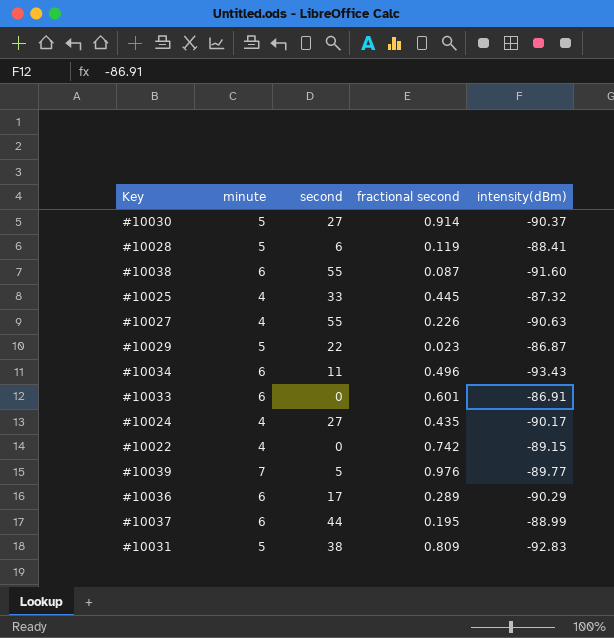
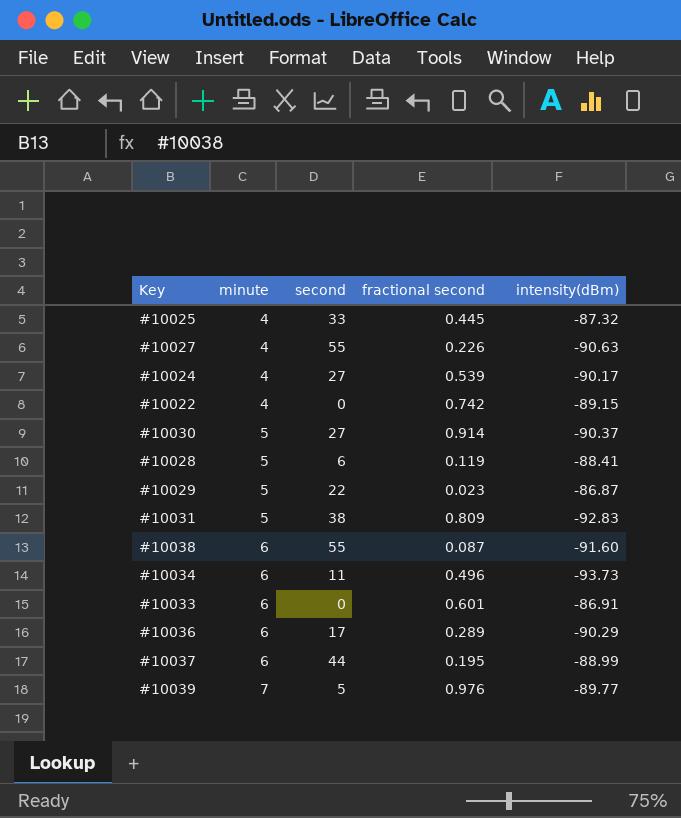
row order: none -> minute ascending
#10024 | fractional second: 0.435 -> 0.539
#10034 | intensity(dBm): -93.43 -> -93.73

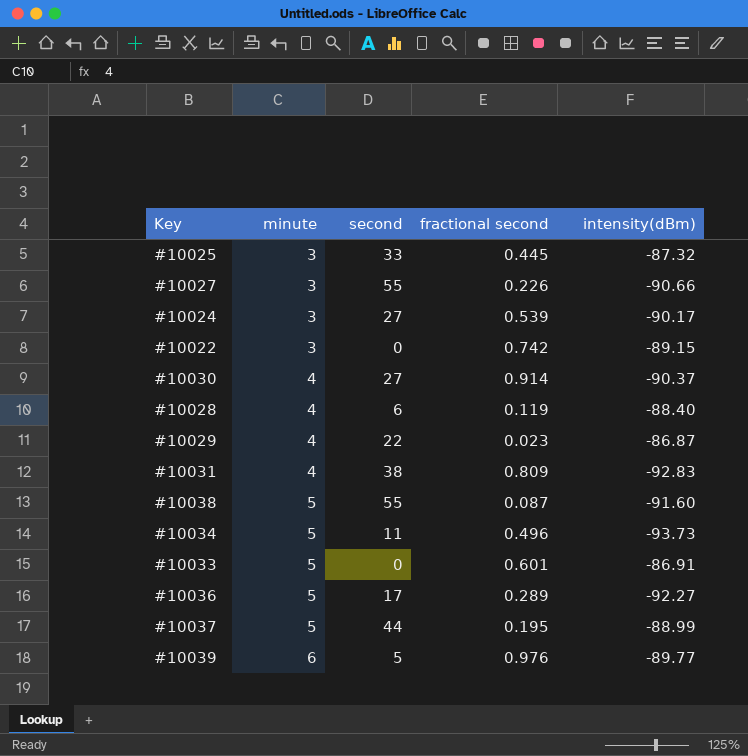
#10025 | minute: 4 -> 3
#10027 | minute: 4 -> 3
#10027 | intensity(dBm): -90.63 -> -90.66
#10024 | minute: 4 -> 3
#10022 | minute: 4 -> 3
#10030 | minute: 5 -> 4
#10028 | minute: 5 -> 4
#10028 | intensity(dBm): -88.41 -> -88.40
#10029 | minute: 5 -> 4
#10031 | minute: 5 -> 4
#10038 | minute: 6 -> 5
#10034 | minute: 6 -> 5
#10033 | minute: 6 -> 5
#10036 | minute: 6 -> 5
#10036 | intensity(dBm): -90.29 -> -92.27
#10037 | minute: 6 -> 5
#10039 | minute: 7 -> 6

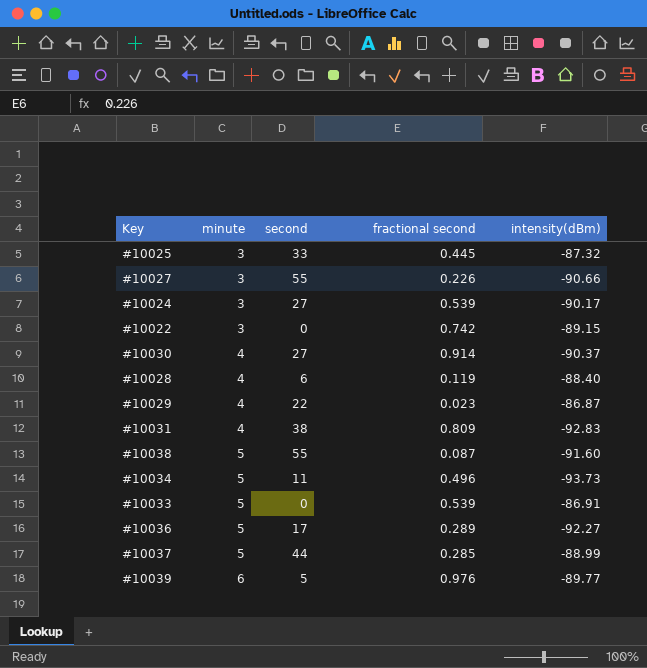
#10033 | fractional second: 0.601 -> 0.539
#10037 | fractional second: 0.195 -> 0.285

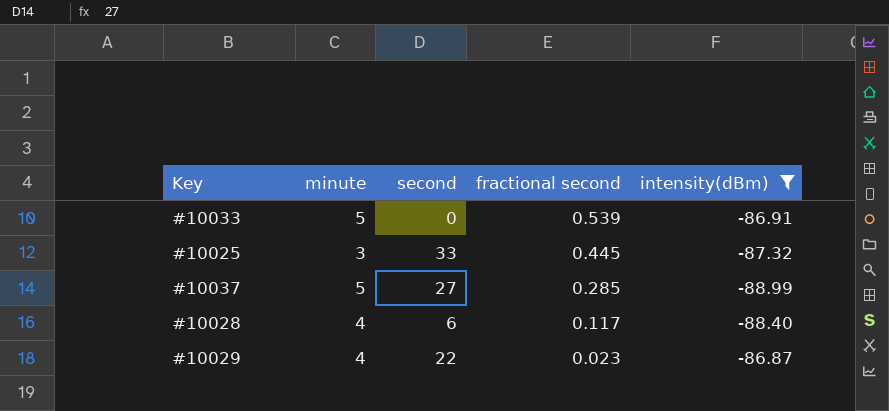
filter: none -> intensity(dBm) >= -88.99
row order: minute ascending -> fractional second descending
#10037 | second: 44 -> 27
#10028 | fractional second: 0.119 -> 0.117

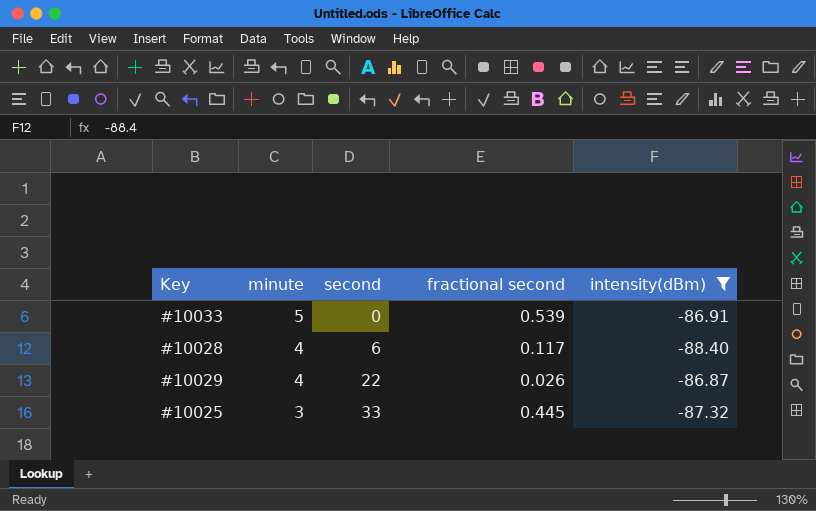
row order: fractional second descending -> minute descending
row #10037: 5 | 27 | 0.285 | -88.99 -> none
#10029 | fractional second: 0.023 -> 0.026

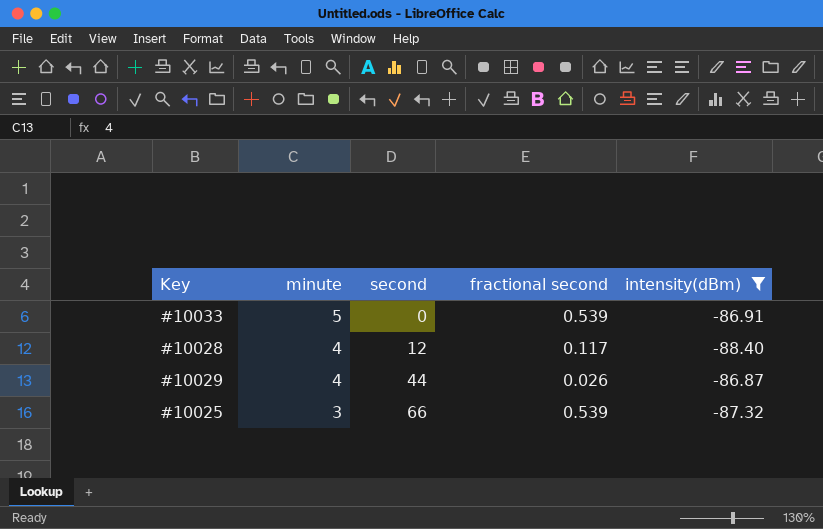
#10028 | second: 6 -> 12
#10029 | second: 22 -> 44
#10025 | second: 33 -> 66
#10025 | fractional second: 0.445 -> 0.539

